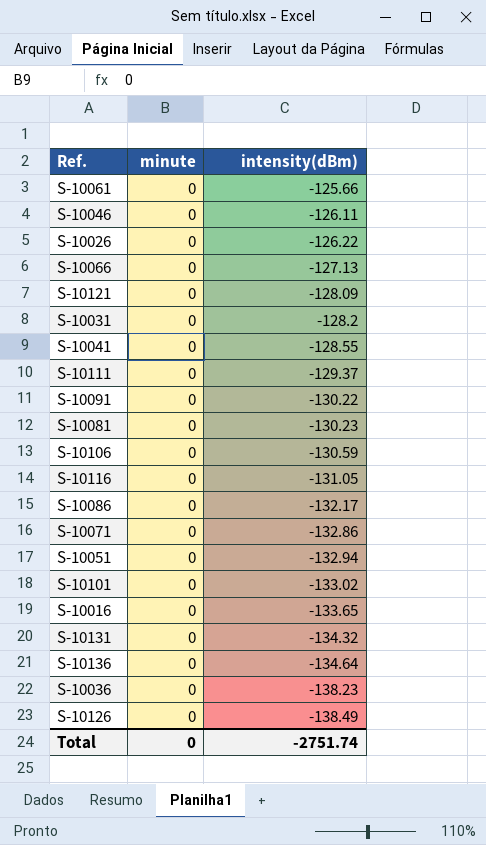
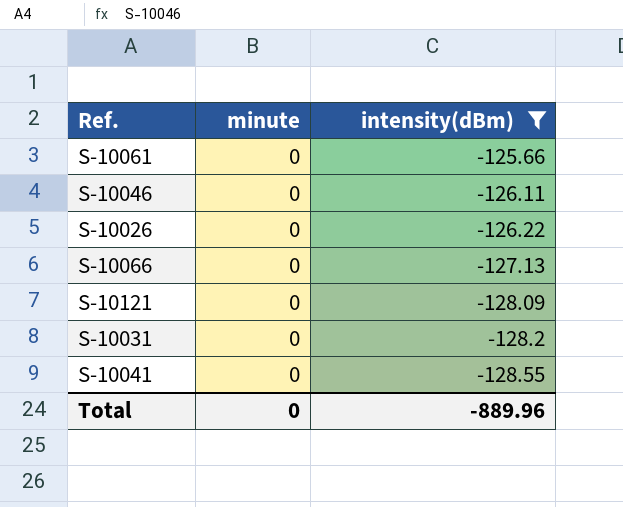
filter: none -> intensity(dBm) >= -128.55
Total | intensity(dBm): -2751.74 -> -889.96

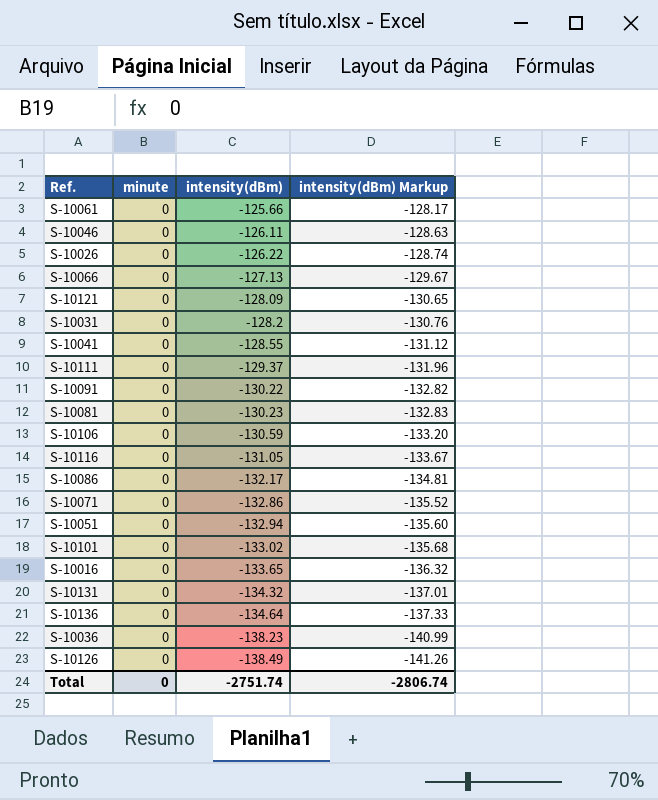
filter: intensity(dBm) >= -128.55 -> none
column intensity(dBm) Markup | formula: none -> [intensity(dBm)] * 1.02
Total | intensity(dBm): -889.96 -> -2751.74

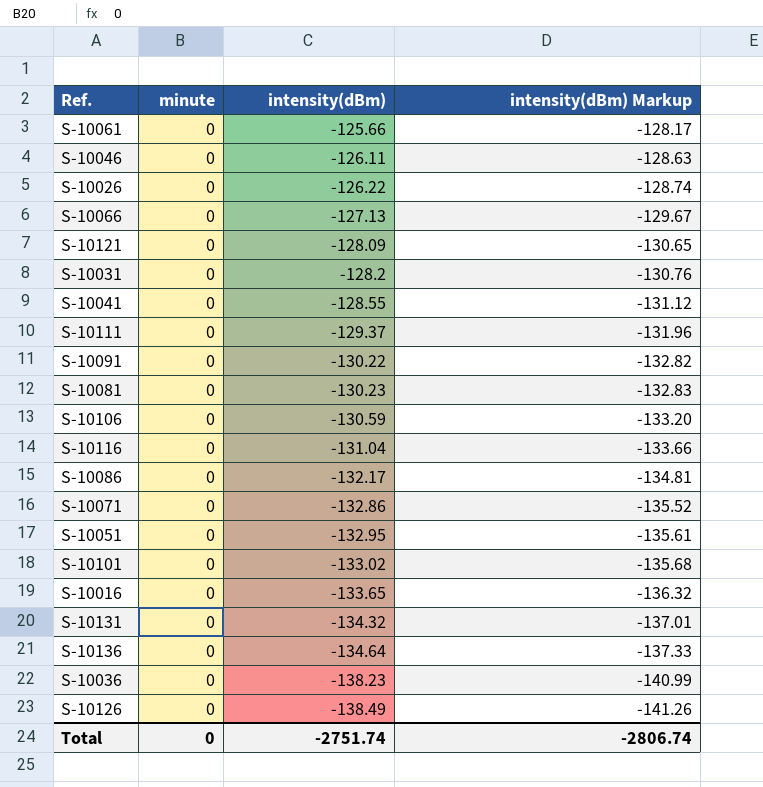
S-10116 | intensity(dBm): -131.05 -> -131.04
S-10116 | intensity(dBm) Markup: -133.67 -> -133.66
S-10051 | intensity(dBm): -132.94 -> -132.95
S-10051 | intensity(dBm) Markup: -135.60 -> -135.61

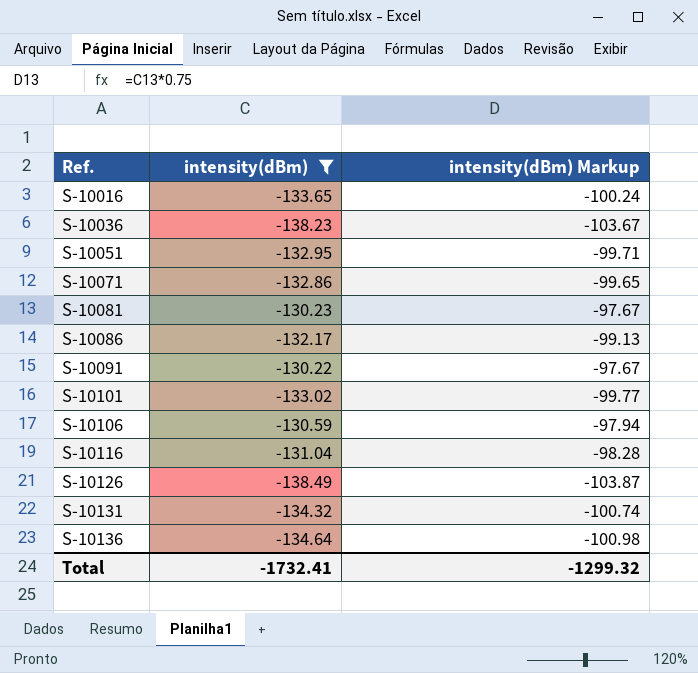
filter: none -> intensity(dBm) <= -130.22
row order: intensity(dBm) descending -> Ref. ascending
column minute | position: 2 -> none
column intensity(dBm) Markup | formula: [intensity(dBm)] * 1.02 -> [intensity(dBm)] * 0.75
Total | intensity(dBm): -2751.74 -> -1732.41
Total | intensity(dBm) Markup: -2806.74 -> -1299.32

